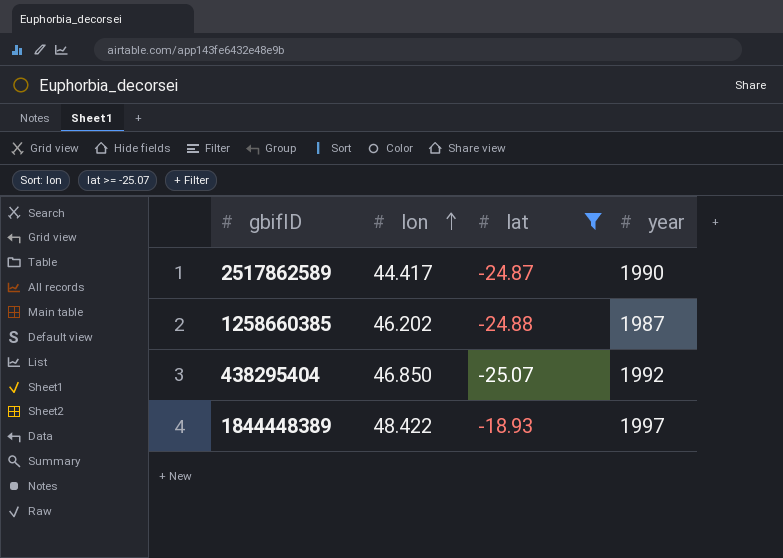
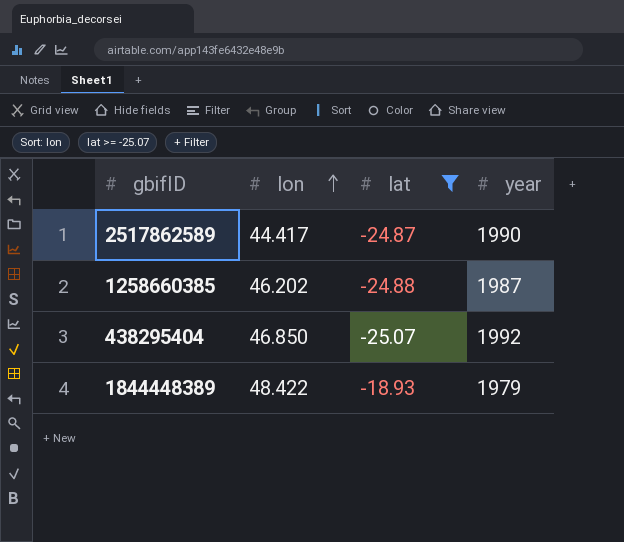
1844448389 | year: 1997 -> 1979

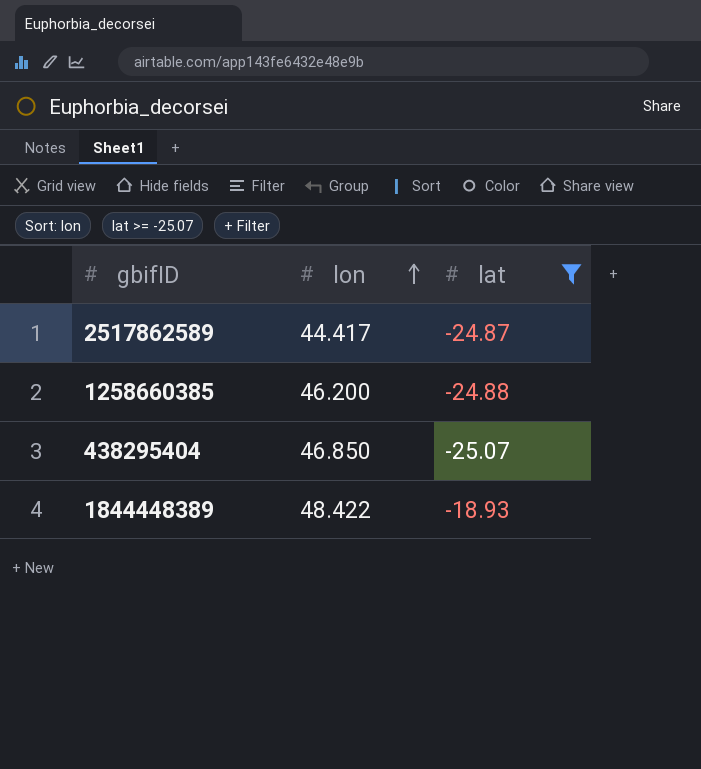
column year | position: 4 -> none
1258660385 | lon: 46.202 -> 46.200

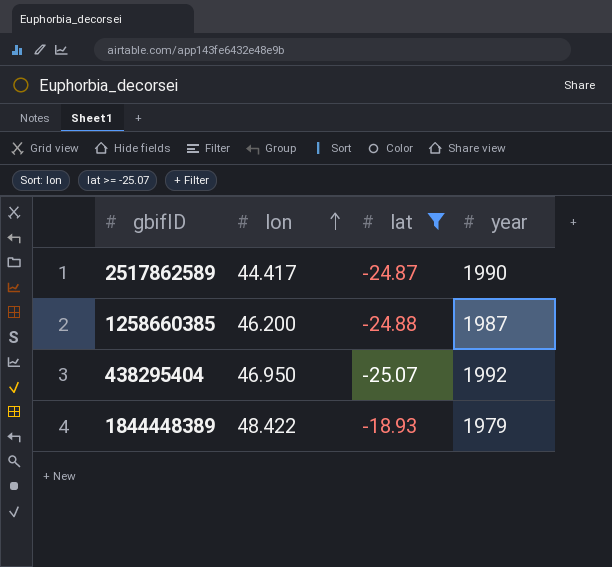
column year | position: none -> 4
438295404 | lon: 46.850 -> 46.950

